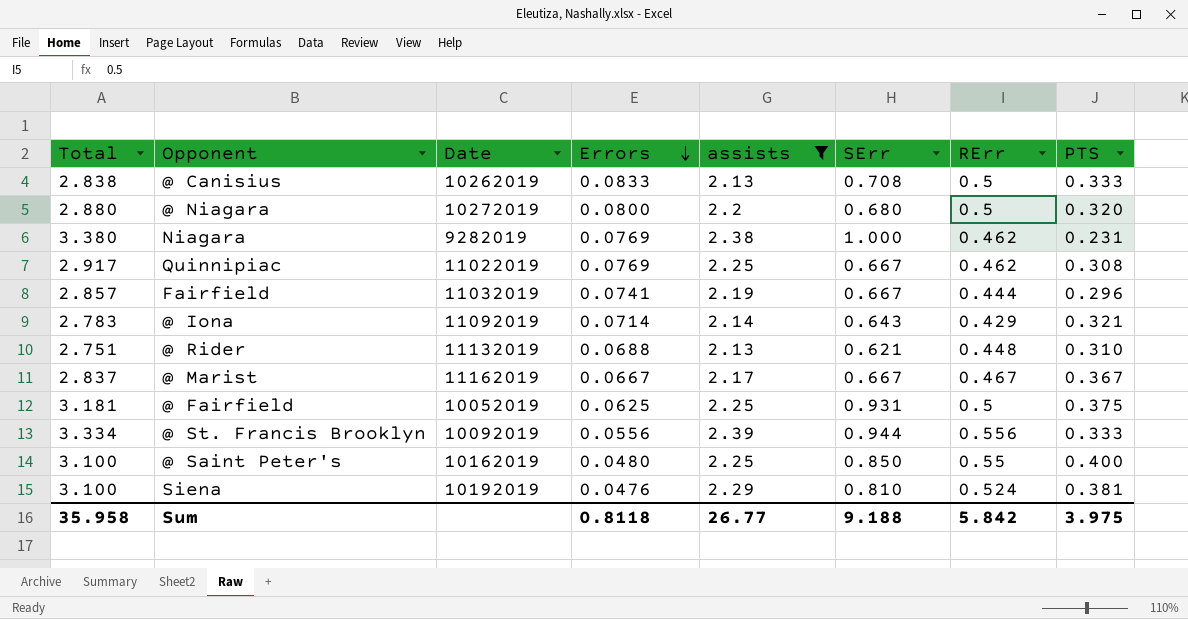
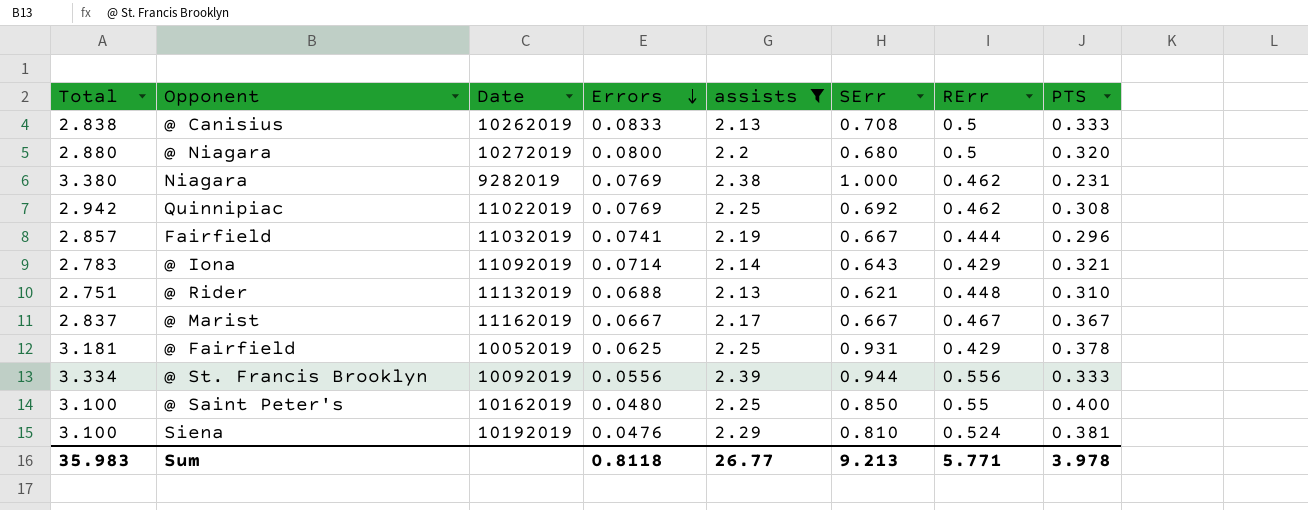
Quinnipiac | Total: 2.917 -> 2.942
Quinnipiac | SErr: 0.667 -> 0.692
@ Fairfield | RErr: 0.5 -> 0.429
@ Fairfield | PTS: 0.375 -> 0.378
Sum | Total: 35.958 -> 35.983
Sum | SErr: 9.188 -> 9.213
Sum | RErr: 5.842 -> 5.771
Sum | PTS: 3.975 -> 3.978

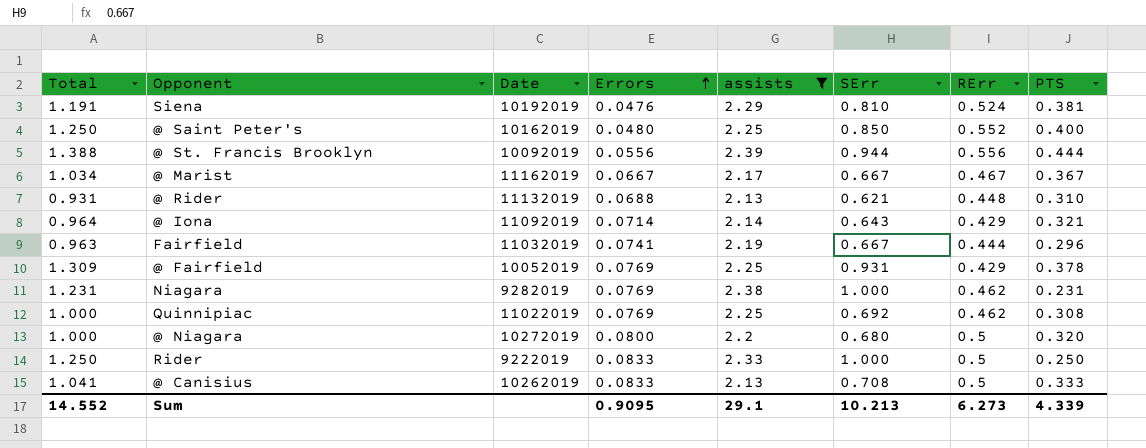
row order: Errors descending -> Errors ascending
column Total | formula: [assists] + [SErr] -> [SErr] + [PTS]
@ Saint Peter's | RErr: 0.55 -> 0.552
@ St. Francis Brooklyn | PTS: 0.333 -> 0.444
@ Fairfield | Errors: 0.0625 -> 0.0769
row Rider: none -> 1.250 | 9222019 | 0.0833 | 2.33 | 1.000 | 0.5 | 0.250
Sum | Total: 35.983 -> 14.552
Sum | Errors: 0.8118 -> 0.9095
Sum | assists: 26.77 -> 29.1
Sum | SErr: 9.213 -> 10.213
Sum | RErr: 5.771 -> 6.273
Sum | PTS: 3.978 -> 4.339

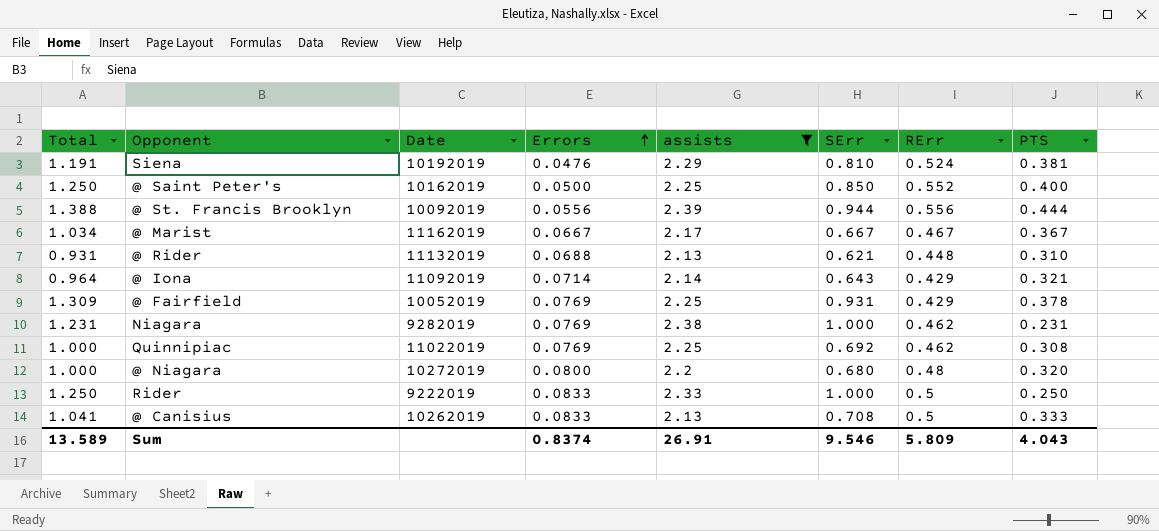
row Fairfield: 0.963 | 11032019 | 0.0741 | 2.19 | 0.667 | 0.444 | 0.296 -> none
@ Saint Peter's | Errors: 0.0480 -> 0.0500
@ Niagara | RErr: 0.5 -> 0.48
Sum | Total: 14.552 -> 13.589
Sum | Errors: 0.9095 -> 0.8374
Sum | assists: 29.1 -> 26.91
Sum | SErr: 10.213 -> 9.546
Sum | RErr: 6.273 -> 5.809
Sum | PTS: 4.339 -> 4.043

